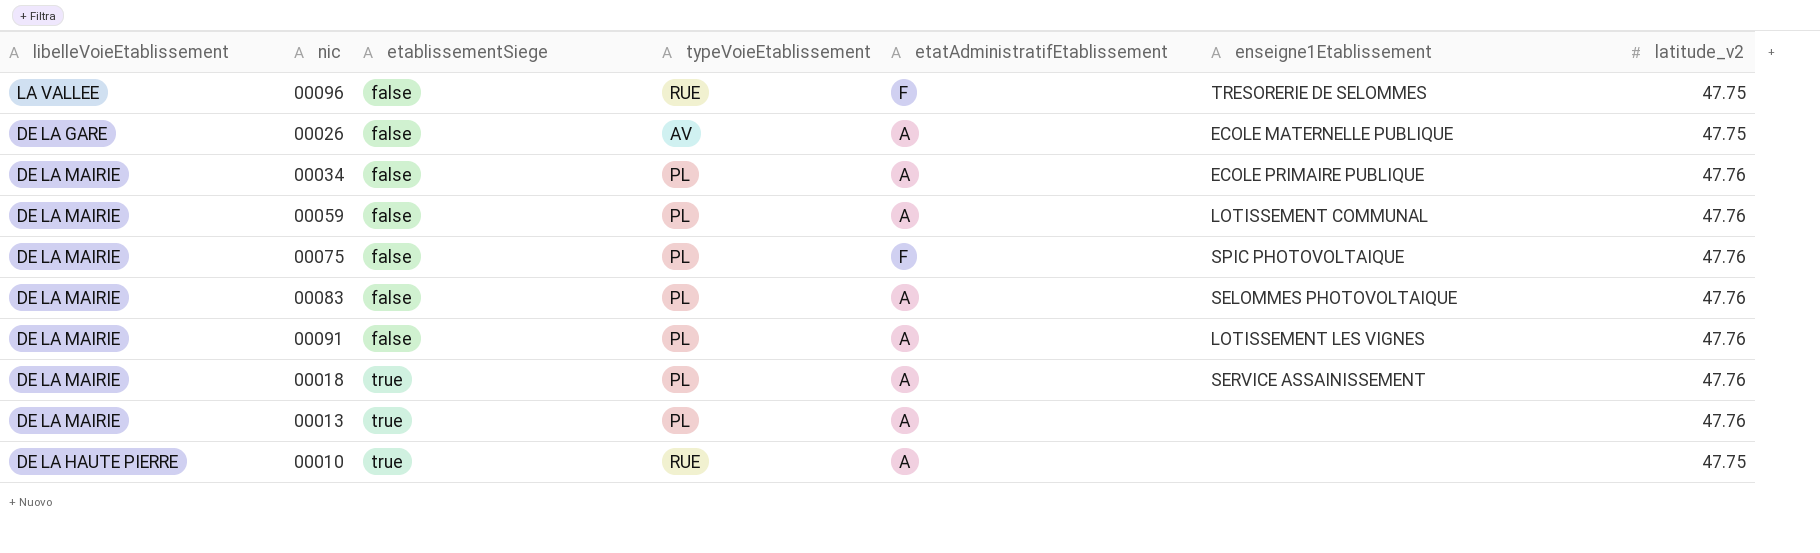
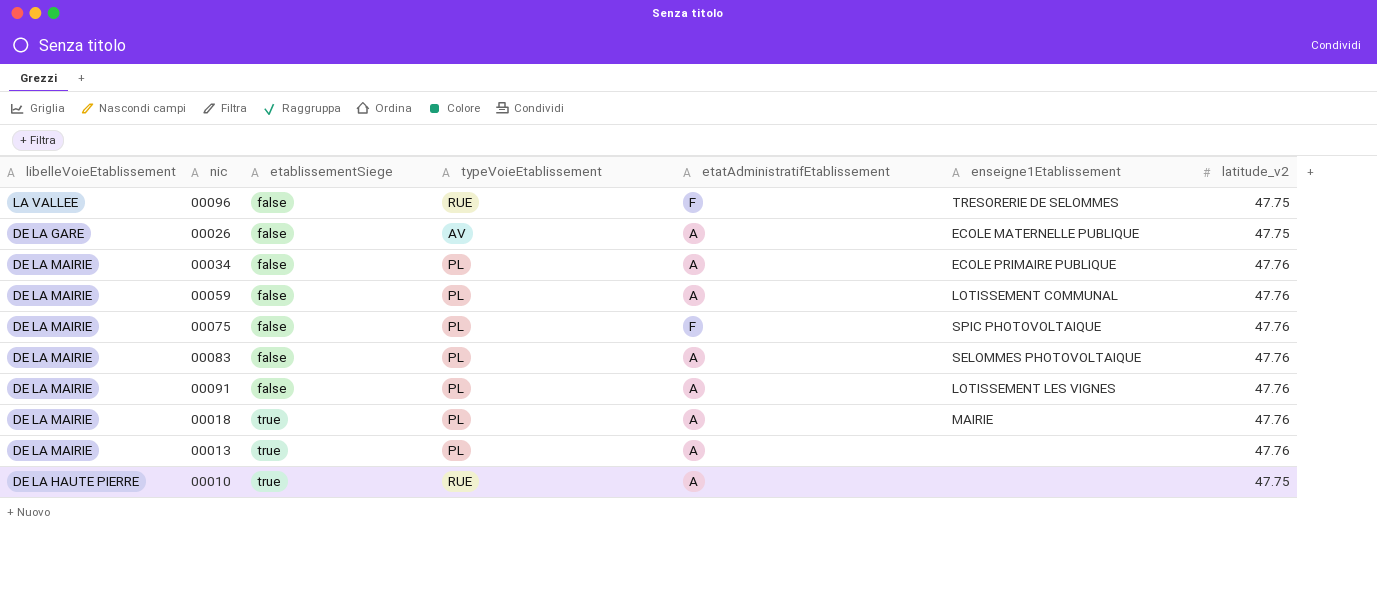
00018 | enseigne1Etablissement: SERVICE ASSAINISSEMENT -> MAIRIE

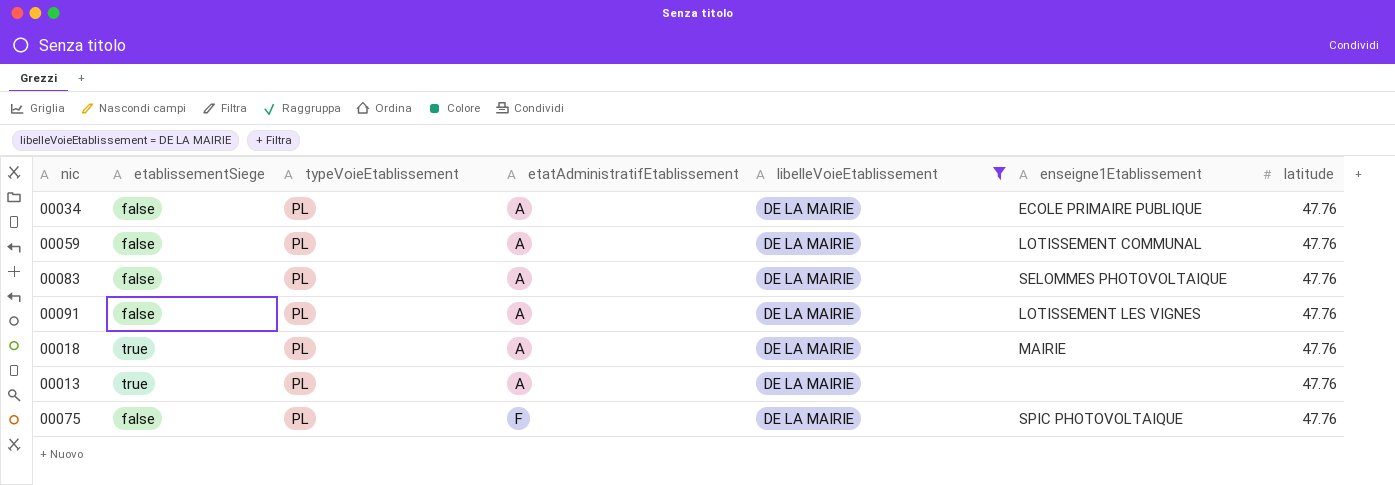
filter: none -> libelleVoieEtablissement = DE LA MAIRIE
row order: etablissementSiege ascending -> etatAdministratifEtablissement ascending
column libelleVoieEtablissement | position: 1 -> 5
column name: latitude_v2 -> latitude

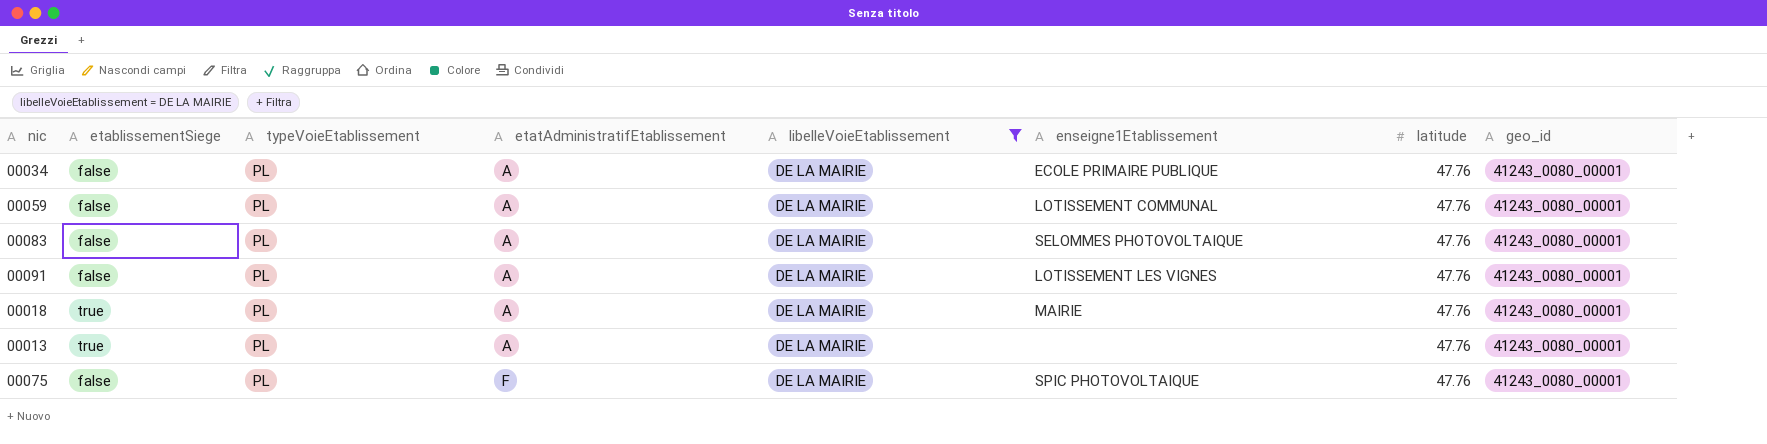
column geo_id | position: none -> 8

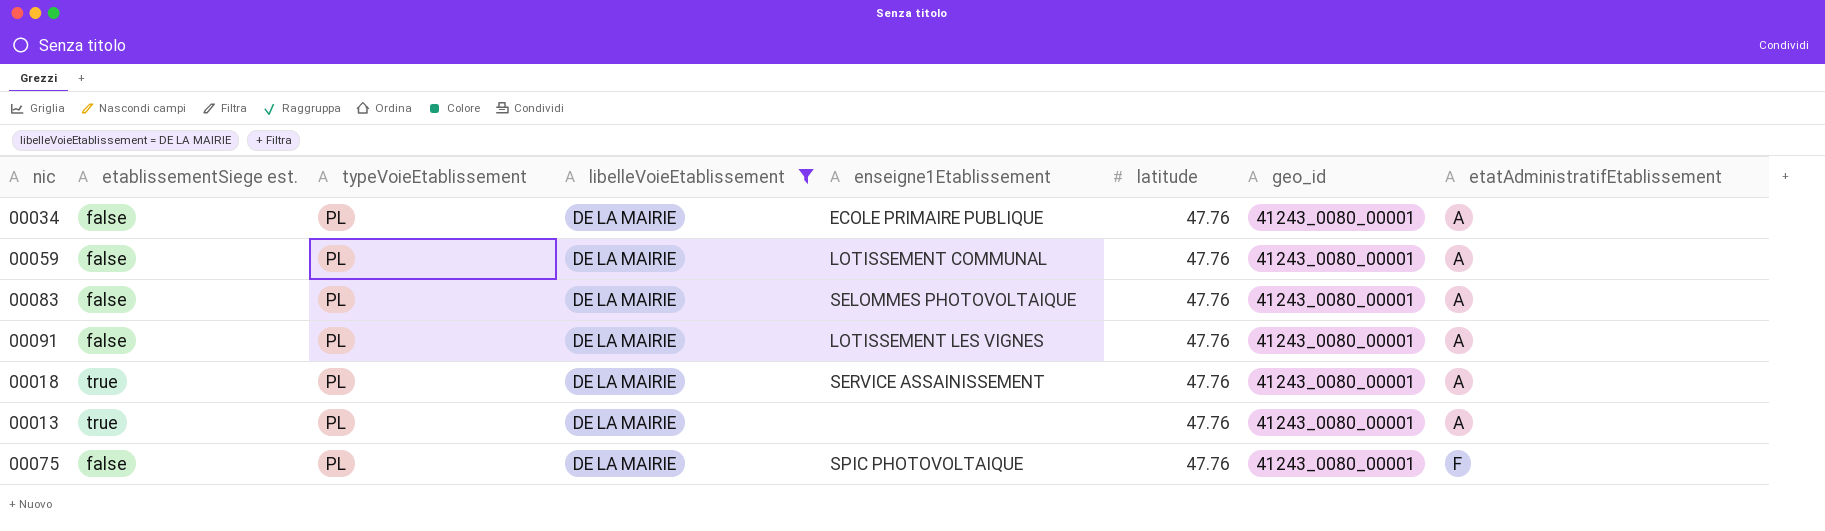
column name: etablissementSiege -> etablissementSiege est.
column etatAdministratifEtablissement | position: 4 -> 8
00018 | enseigne1Etablissement: MAIRIE -> SERVICE ASSAINISSEMENT

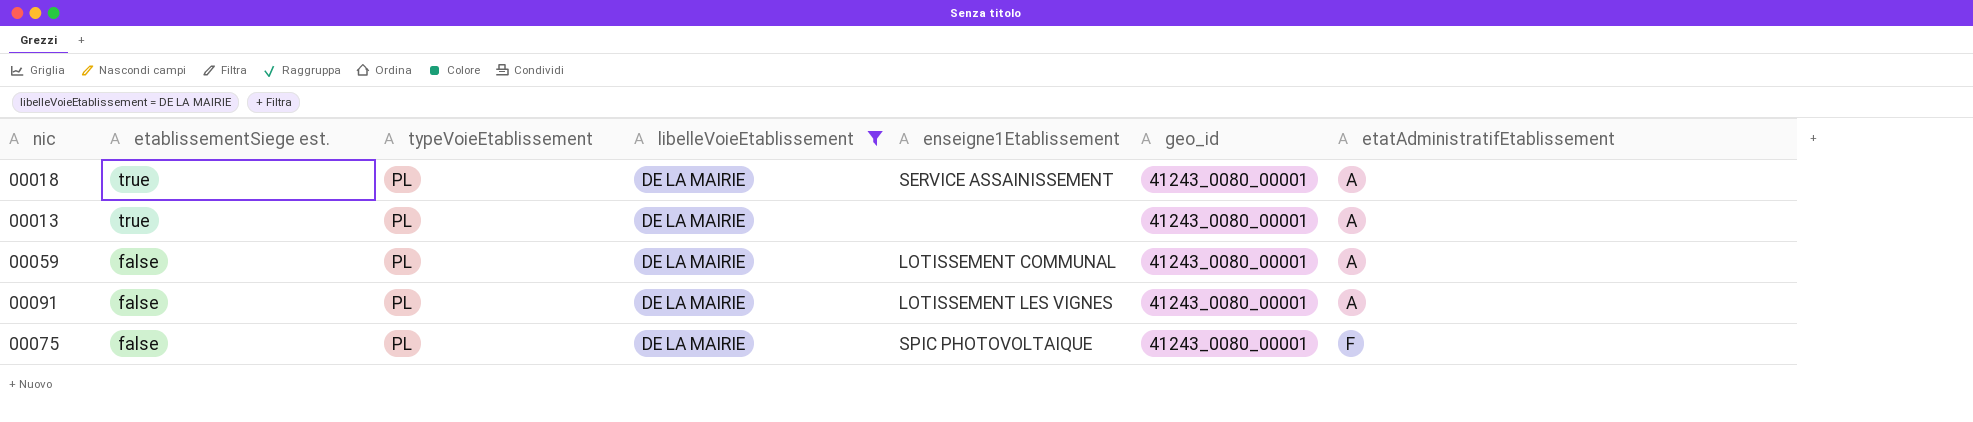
row order: etatAdministratifEtablissement ascending -> etablissementSiege est. descending
column latitude | position: 6 -> none
row 00034: false | PL | DE LA MAIRIE | ECOLE PRIMAIRE PUBLIQUE | 47.76 | 41243_0080_00001 | A -> none
row 00083: false | PL | DE LA MAIRIE | SELOMMES PHOTOVOLTAIQUE | 47.76 | 41243_0080_00001 | A -> none

